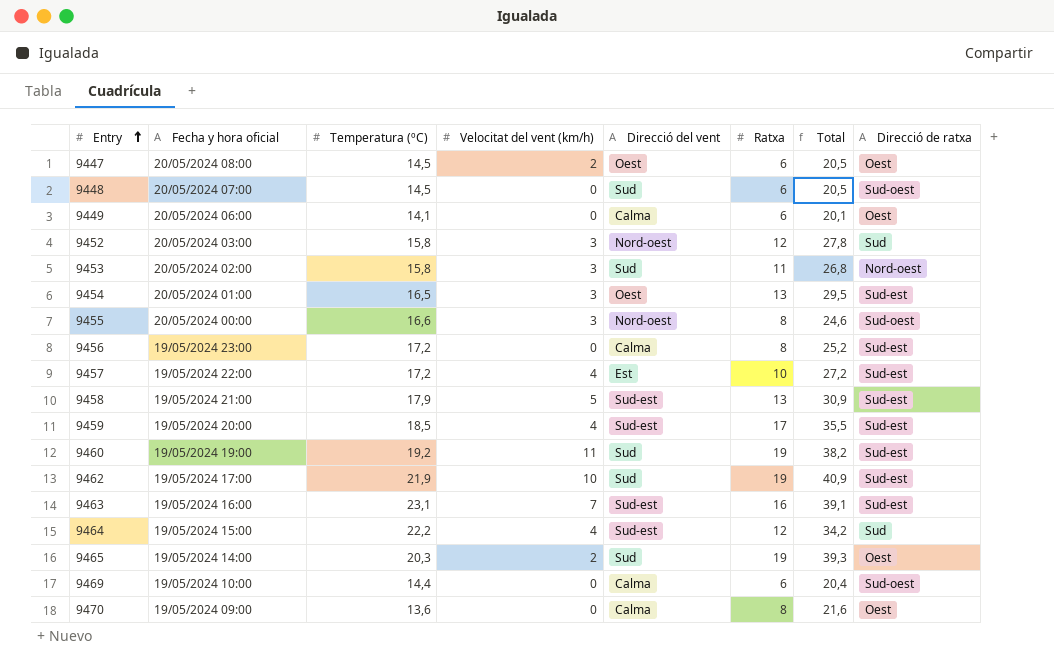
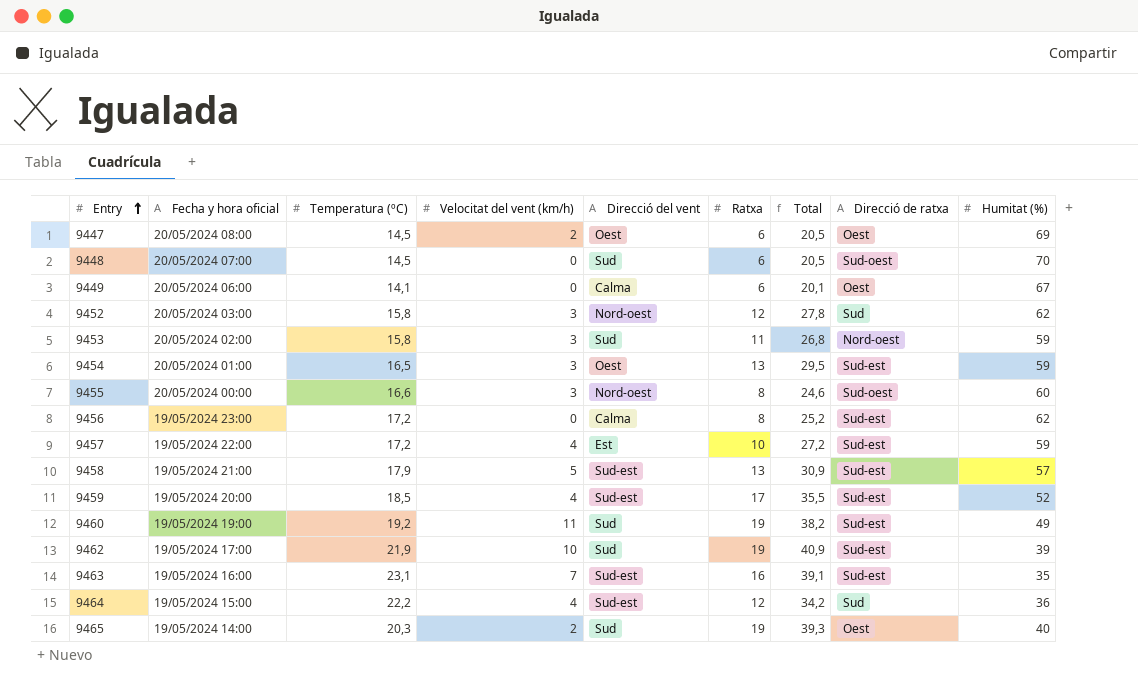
column Humitat (%) | position: none -> 9
row 9469: 19/05/2024 10:00 | 14,4 | 0 | Calma | 6 | 20,4 | Sud-oest -> none
row 9470: 19/05/2024 09:00 | 13,6 | 0 | Calma | 8 | 21,6 | Oest -> none

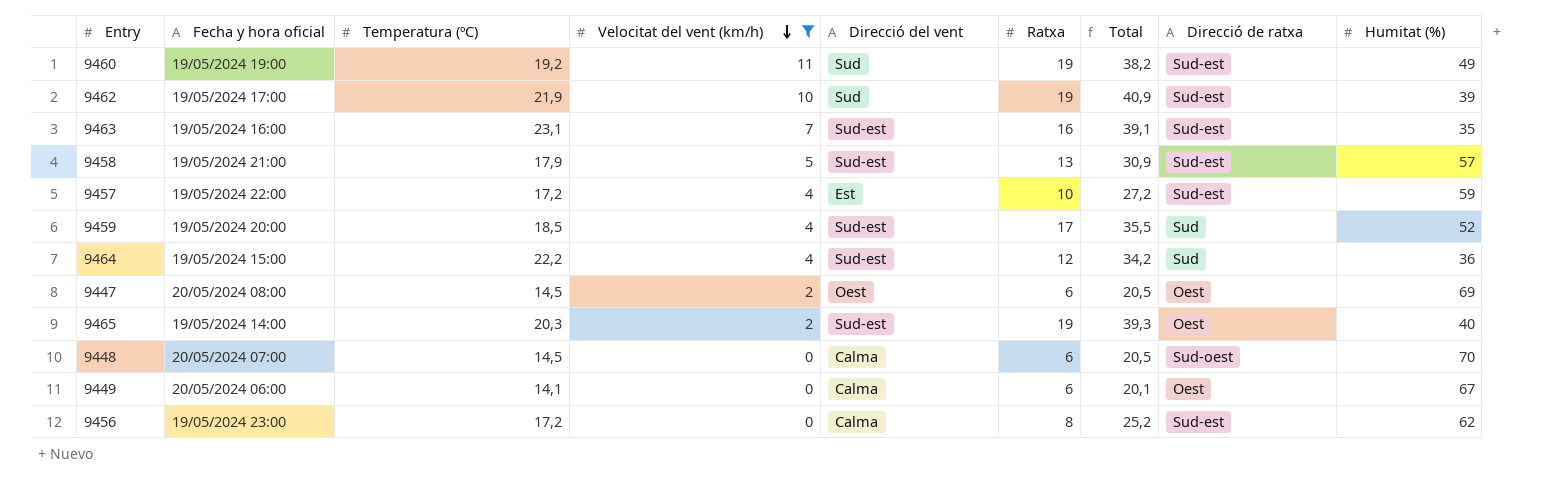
filter: none -> Velocitat del vent (km/h) != 3
row order: Entry ascending -> Velocitat del vent (km/h) descending
9459 | Direcció de ratxa: Sud-est -> Sud
9465 | Direcció del vent: Sud -> Sud-est
9448 | Direcció del vent: Sud -> Calma

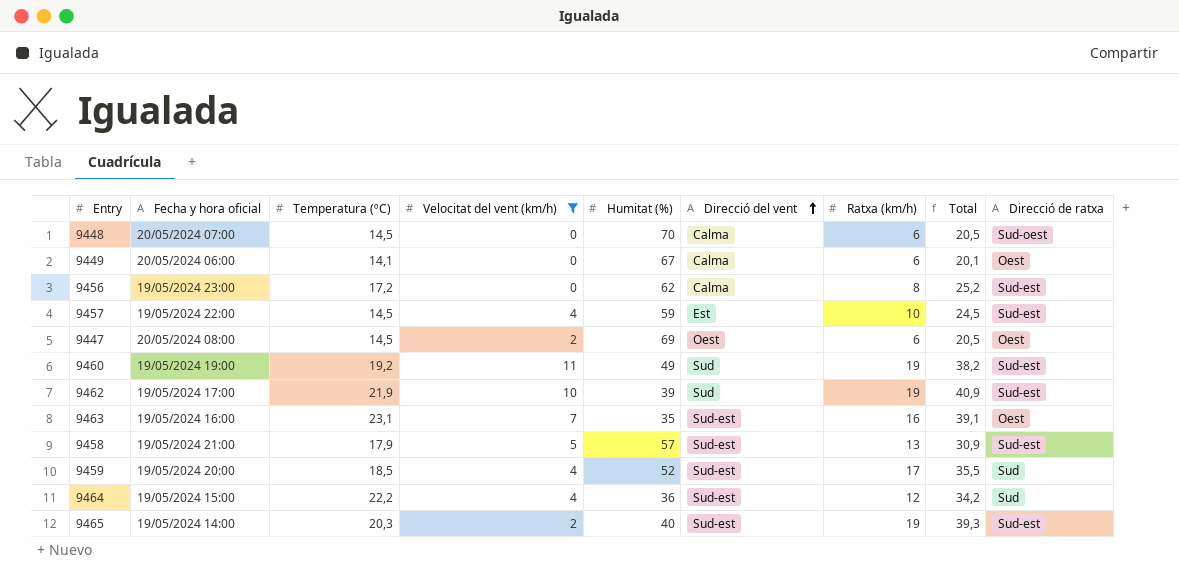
row order: Velocitat del vent (km/h) descending -> Direcció del vent ascending
column Humitat (%) | position: 9 -> 5
column name: Ratxa -> Ratxa (km/h)
9457 | Temperatura (ºC): 17,2 -> 14,5
9457 | Total: 27,2 -> 24,5
9463 | Direcció de ratxa: Sud-est -> Oest
9465 | Direcció de ratxa: Oest -> Sud-est

